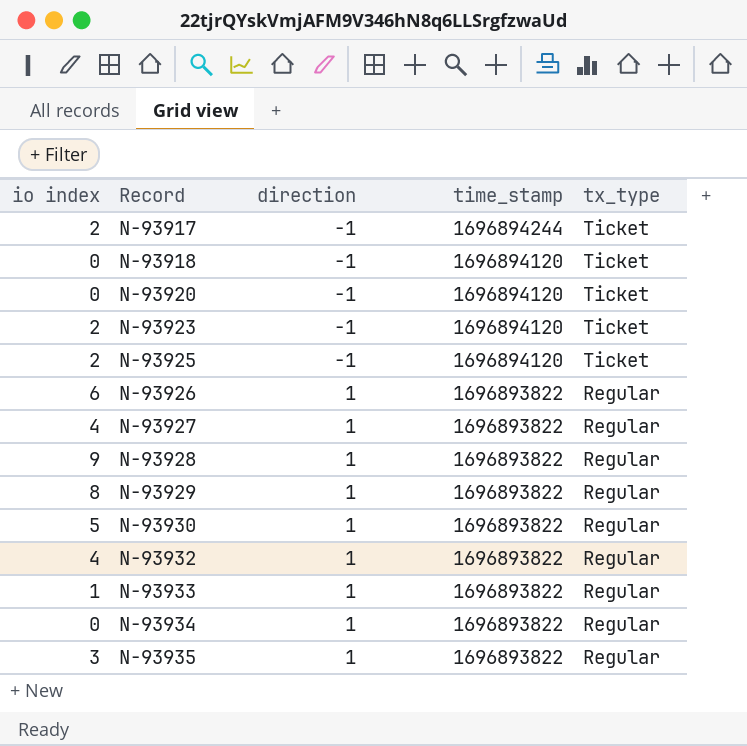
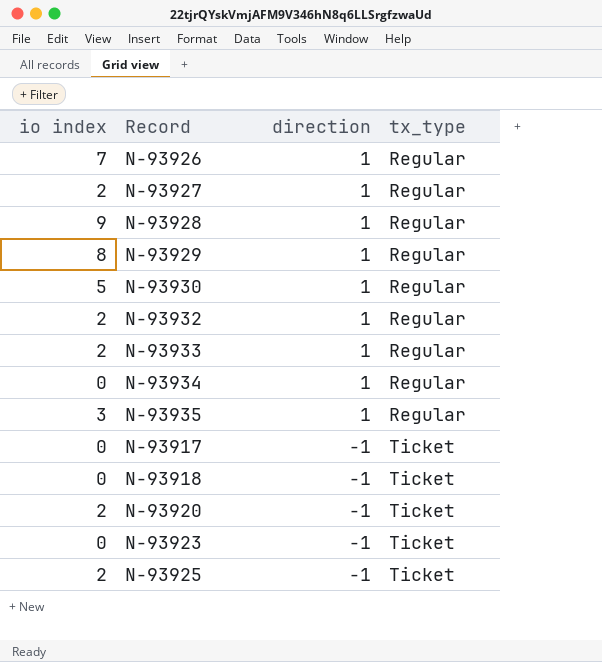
row order: Record ascending -> direction descending
column time_stamp | position: 4 -> none
N-93926 | io index: 6 -> 7
N-93927 | io index: 4 -> 2
N-93932 | io index: 4 -> 2
N-93933 | io index: 1 -> 2
N-93917 | io index: 2 -> 0
N-93920 | io index: 0 -> 2
N-93923 | io index: 2 -> 0

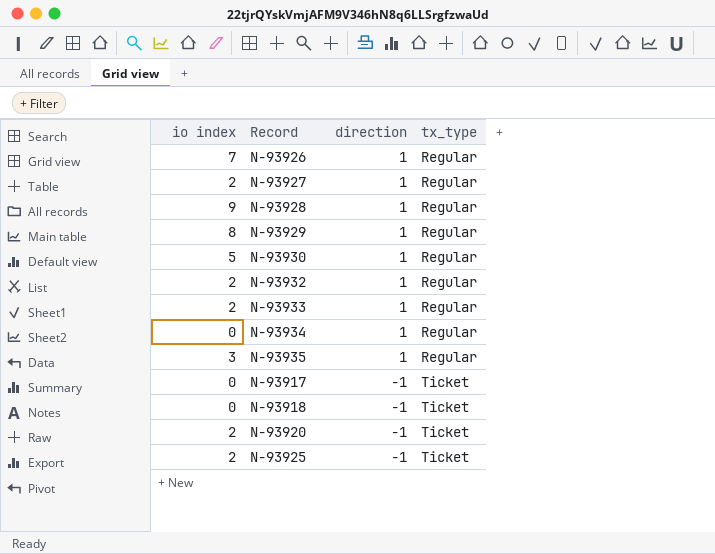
row N-93923: 0 | -1 | Ticket -> none

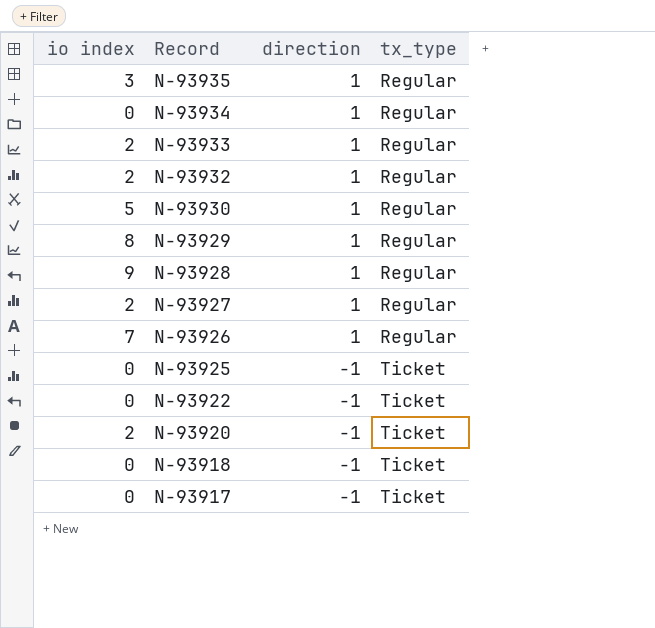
row order: direction descending -> Record descending
N-93925 | io index: 2 -> 0
row N-93922: none -> 0 | -1 | Ticket

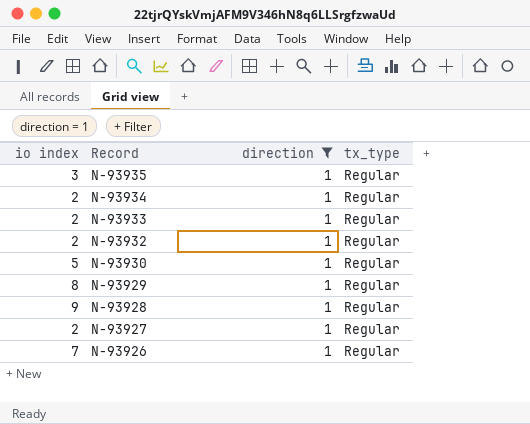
filter: none -> direction = 1
N-93934 | io index: 0 -> 2

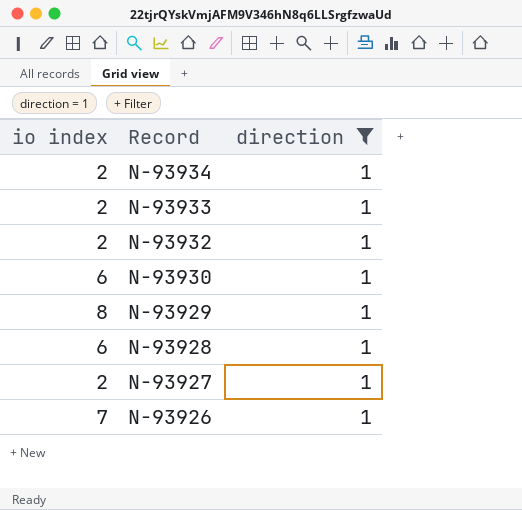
column tx_type | position: 4 -> none
row N-93935: 3 | 1 | Regular -> none
N-93930 | io index: 5 -> 6
N-93928 | io index: 9 -> 6

